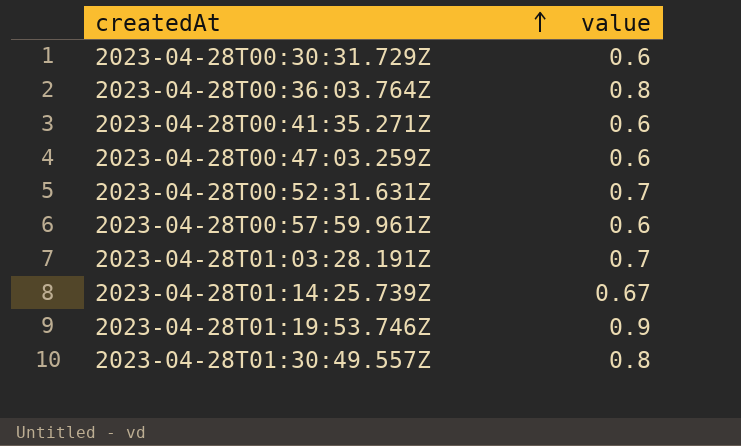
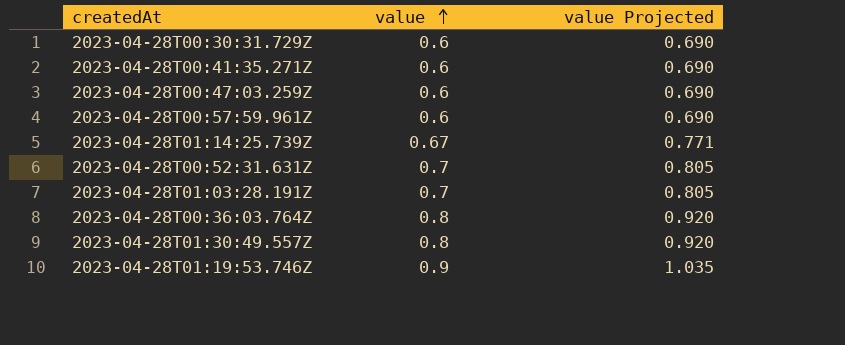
row order: createdAt ascending -> value ascending
column value Projected | formula: none -> [value] * 1.15

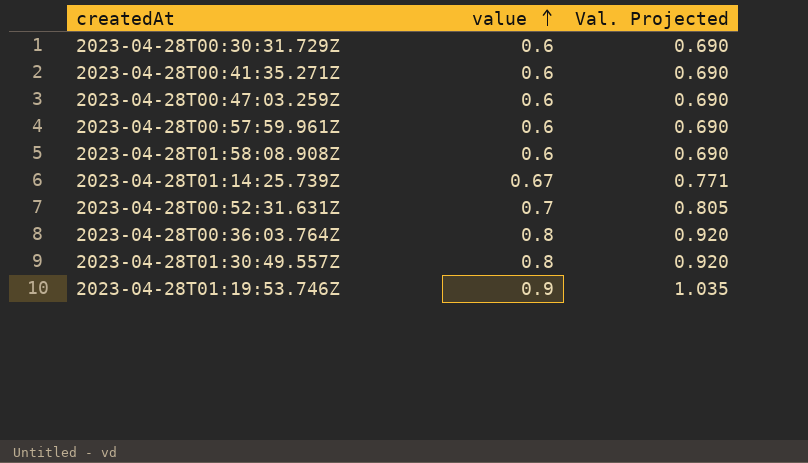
column name: value Projected -> Val. Projected
row 2023-04-28T01:03:28.191Z: 0.7 | 0.805 -> none
row 2023-04-28T01:58:08.908Z: none -> 0.6 | 0.690

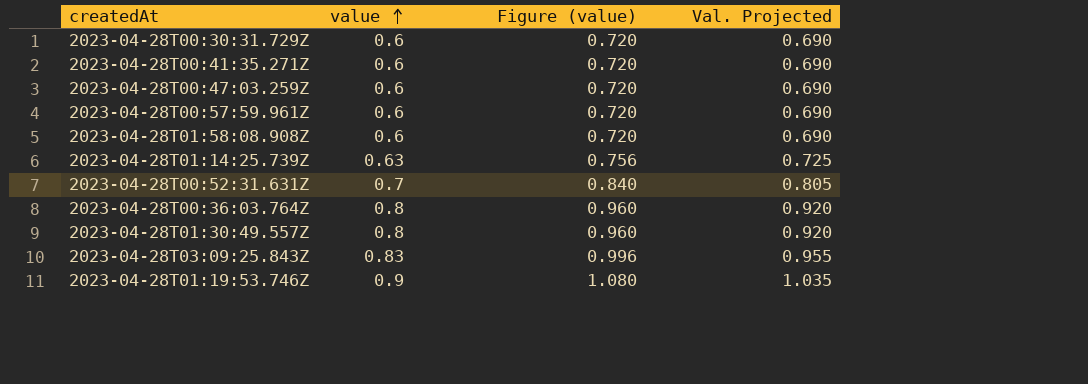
column Figure (value) | formula: none -> [value] * 1.2
2023-04-28T01:14:25.739Z | value: 0.67 -> 0.63
2023-04-28T01:14:25.739Z | Val. Projected: 0.771 -> 0.725
row 2023-04-28T03:09:25.843Z: none -> 0.83 | 0.996 | 0.955

